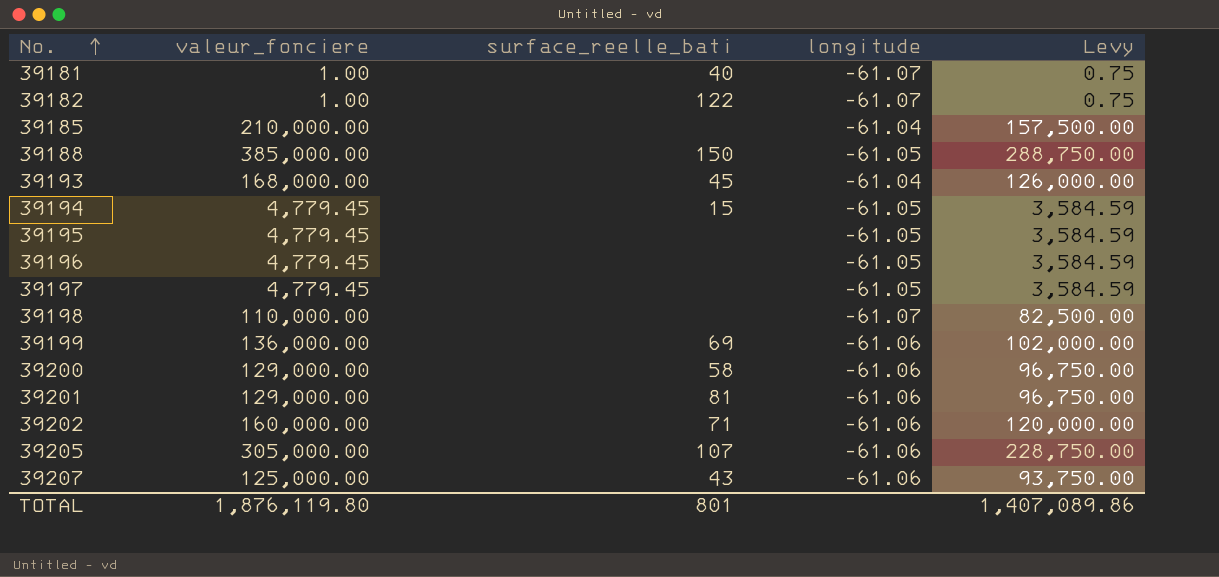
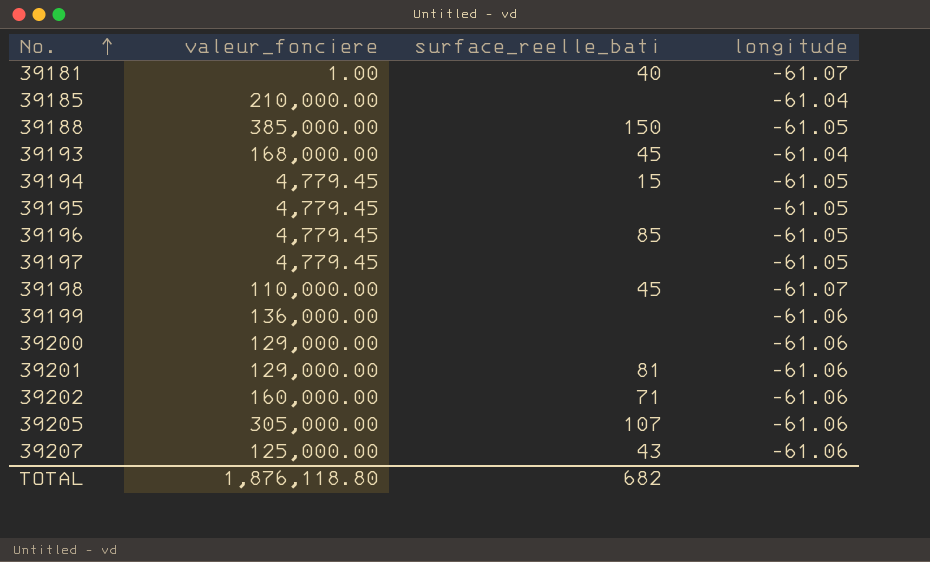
column Levy | formula: [valeur_fonciere] * 0.75 -> none
row 39182: 1.00 | 122 | -61.07 | 0.75 -> none
39196 | surface_reelle_bati: none -> 85
39198 | surface_reelle_bati: none -> 45
39199 | surface_reelle_bati: 69 -> none
39200 | surface_reelle_bati: 58 -> none
TOTAL | valeur_fonciere: 1,876,119.80 -> 1,876,118.80
TOTAL | surface_reelle_bati: 801 -> 682

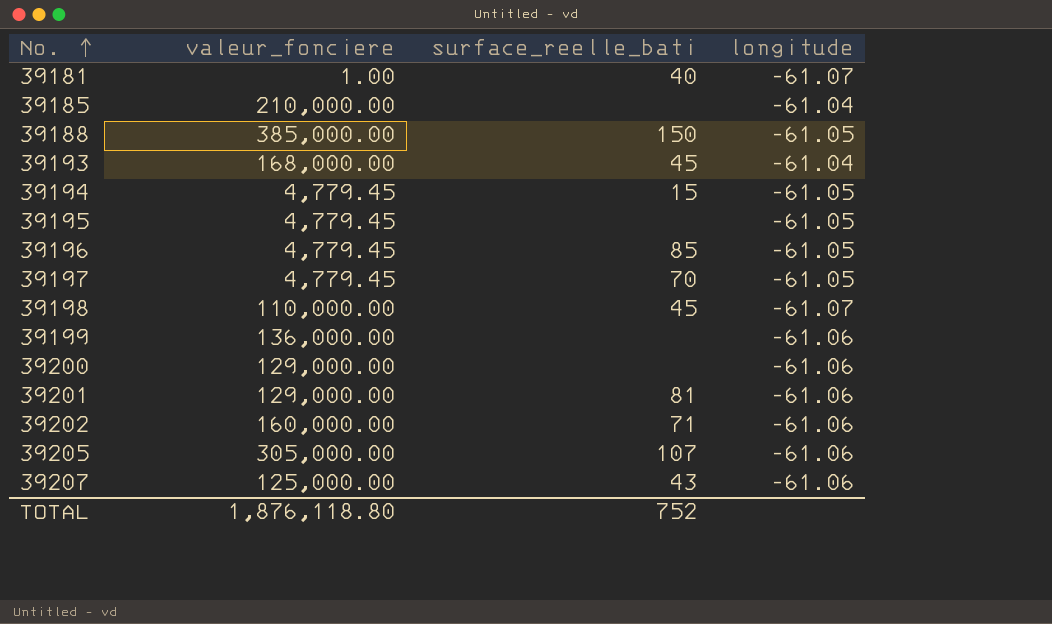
39197 | surface_reelle_bati: none -> 70
TOTAL | surface_reelle_bati: 682 -> 752

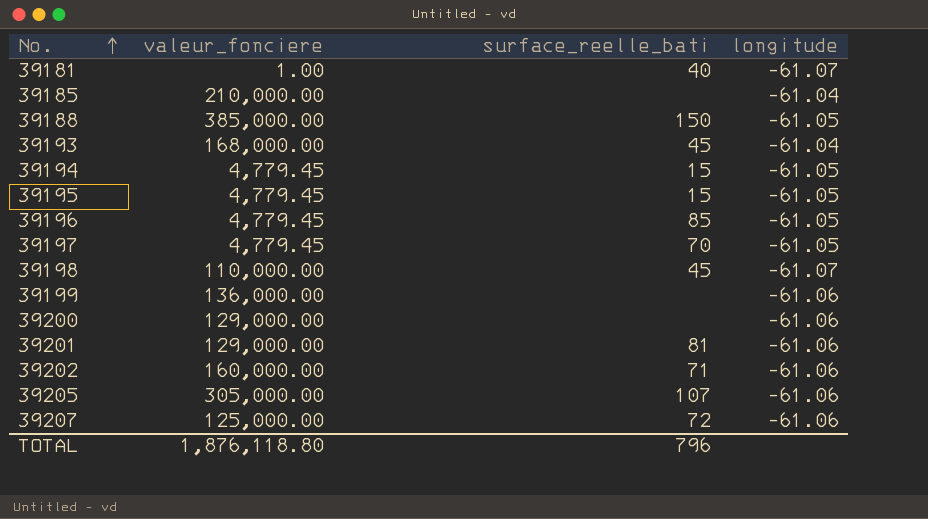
39195 | surface_reelle_bati: none -> 15
39207 | surface_reelle_bati: 43 -> 72
TOTAL | surface_reelle_bati: 752 -> 796

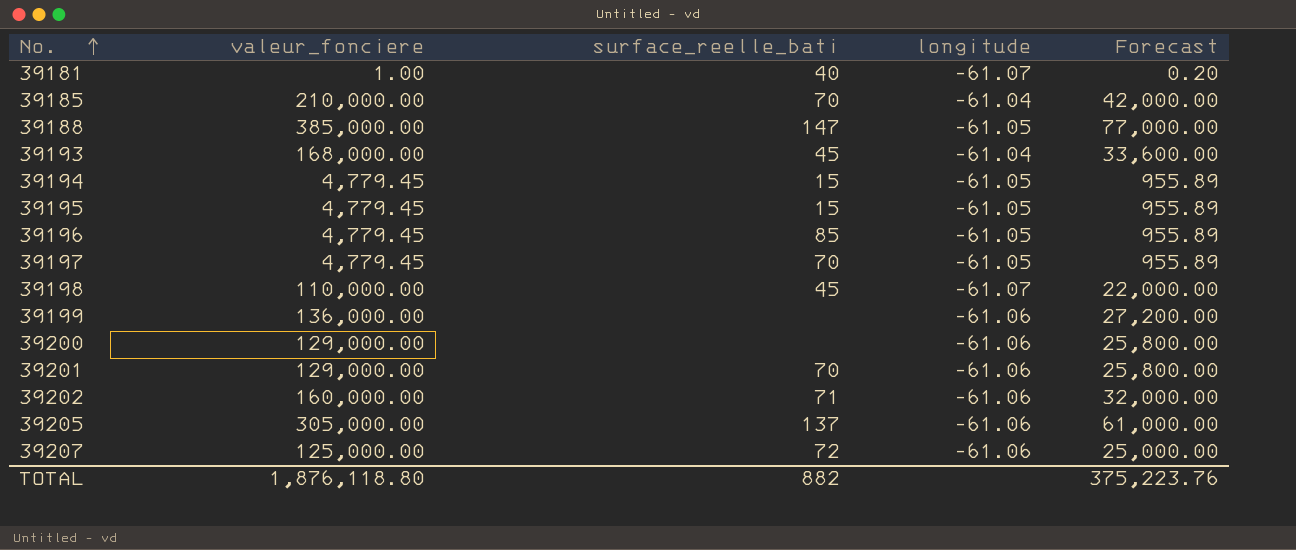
column Forecast | formula: none -> [valeur_fonciere] * 0.2
39185 | surface_reelle_bati: none -> 70
39188 | surface_reelle_bati: 150 -> 147
39201 | surface_reelle_bati: 81 -> 70
39205 | surface_reelle_bati: 107 -> 137
TOTAL | surface_reelle_bati: 796 -> 882

